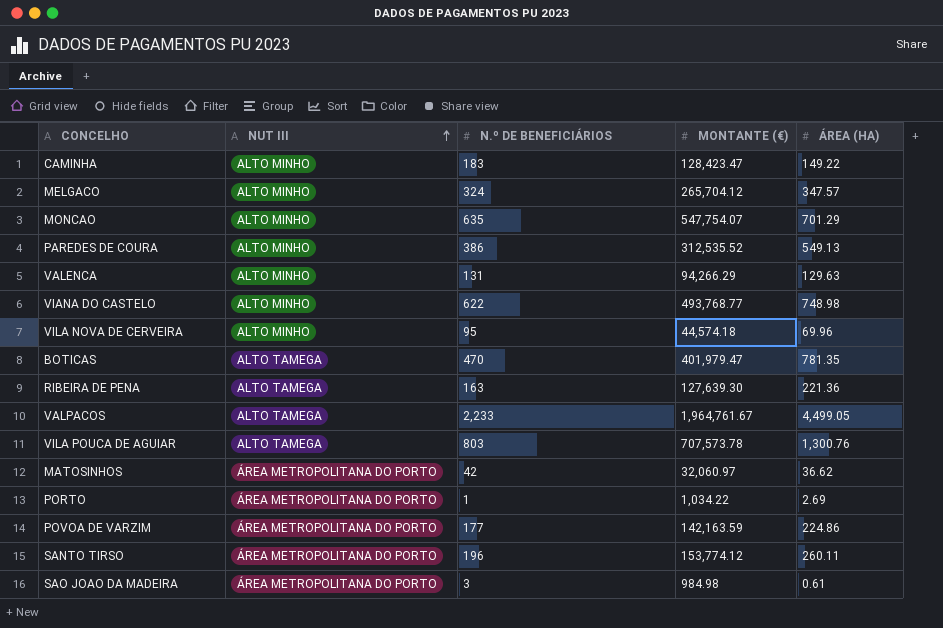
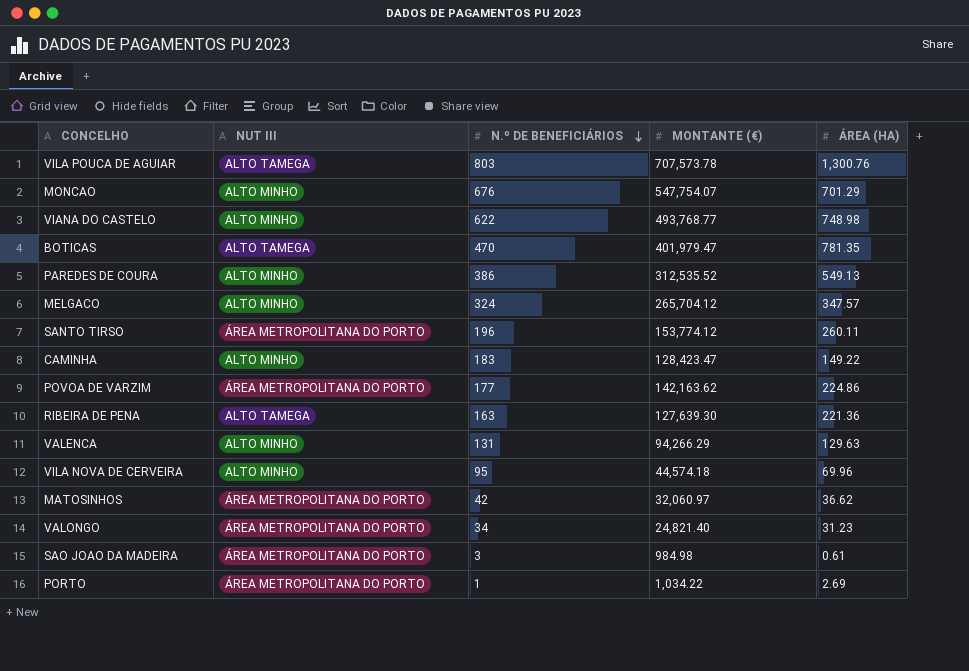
row order: NUT III ascending -> N.º DE BENEFICIÁRIOS descending
row VALPACOS: ALTO TAMEGA | 2,233 | 1,964,761.67 | 4,499.05 -> none
MONCAO | N.º DE BENEFICIÁRIOS: 635 -> 676
POVOA DE VARZIM | MONTANTE (€): 142,163.59 -> 142,163.62
row VALONGO: none -> ÁREA METROPOLITANA DO PORTO | 34 | 24,821.40 | 31.23

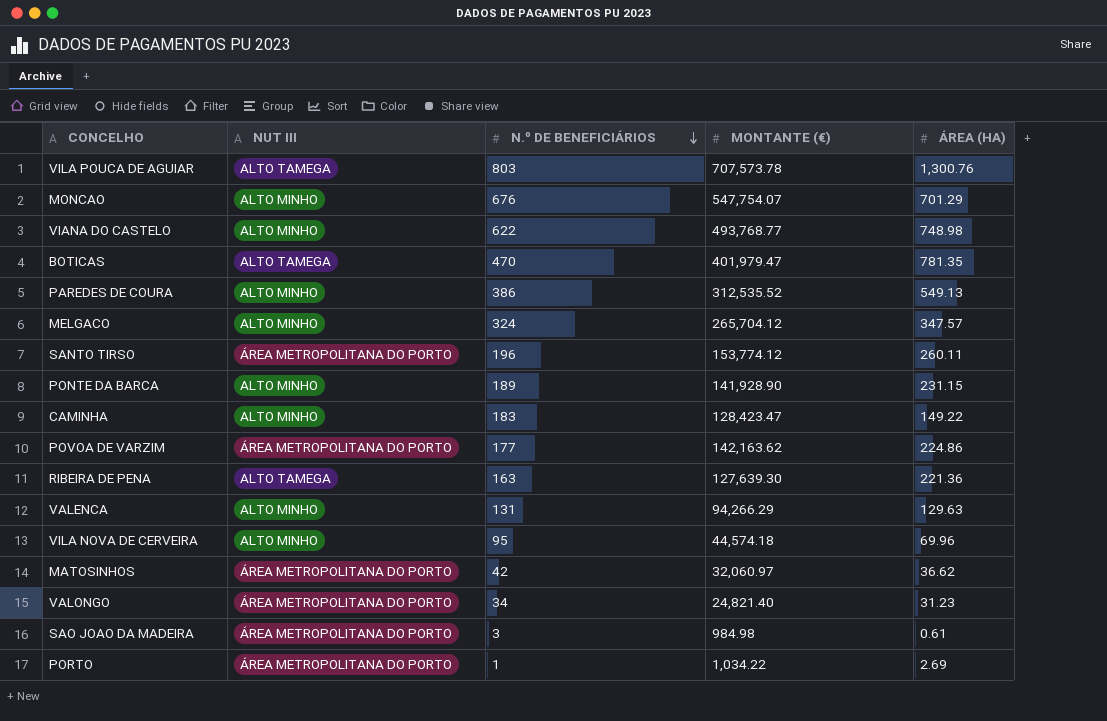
row PONTE DA BARCA: none -> ALTO MINHO | 189 | 141,928.90 | 231.15

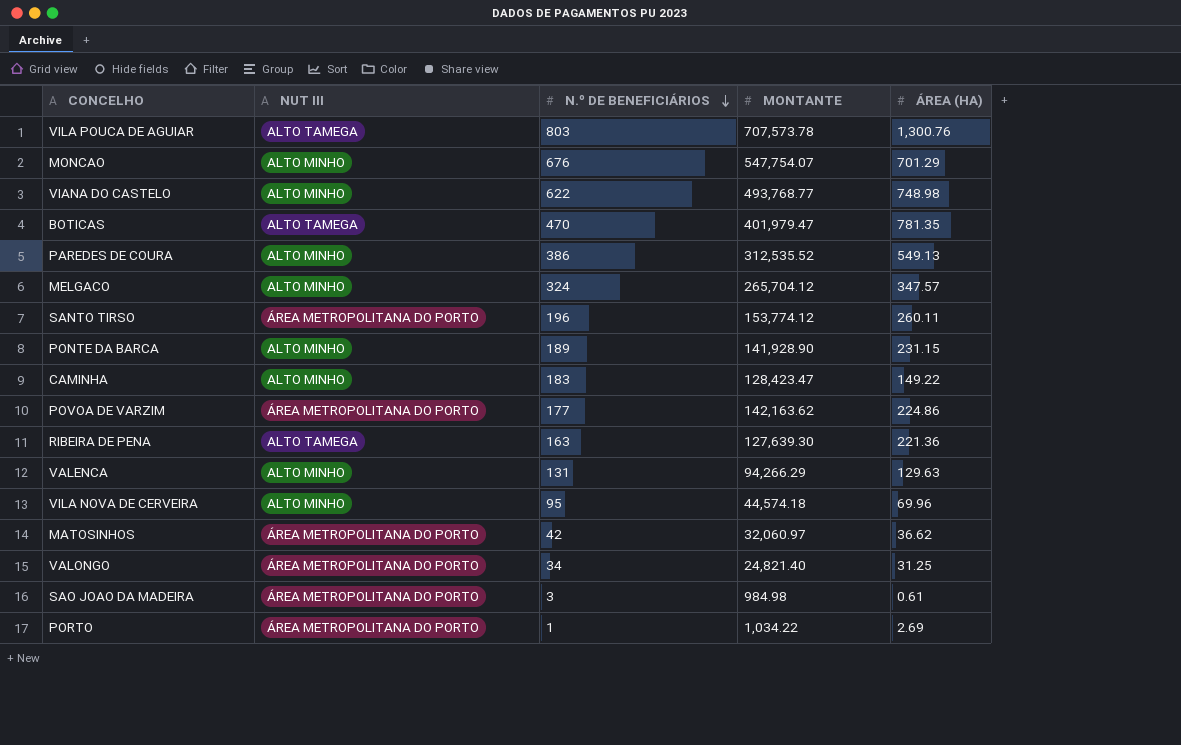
column name: MONTANTE (€) -> MONTANTE
VALONGO | ÁREA (HA): 31.23 -> 31.25

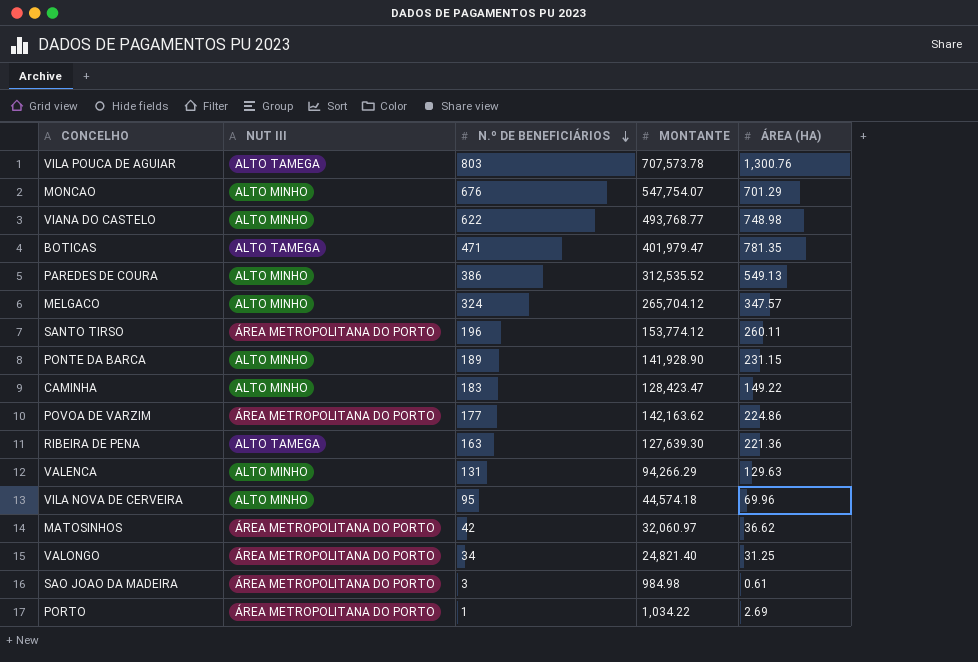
BOTICAS | N.º DE BENEFICIÁRIOS: 470 -> 471

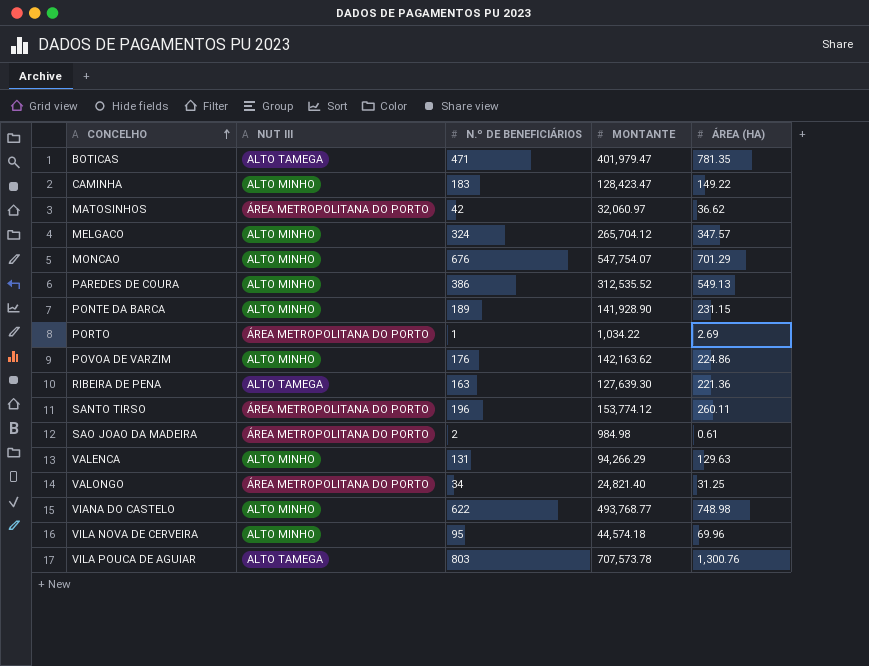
row order: N.º DE BENEFICIÁRIOS descending -> CONCELHO ascending
POVOA DE VARZIM | NUT III: ÁREA METROPOLITANA DO PORTO -> ALTO MINHO
POVOA DE VARZIM | N.º DE BENEFICIÁRIOS: 177 -> 176
SAO JOAO DA MADEIRA | N.º DE BENEFICIÁRIOS: 3 -> 2

